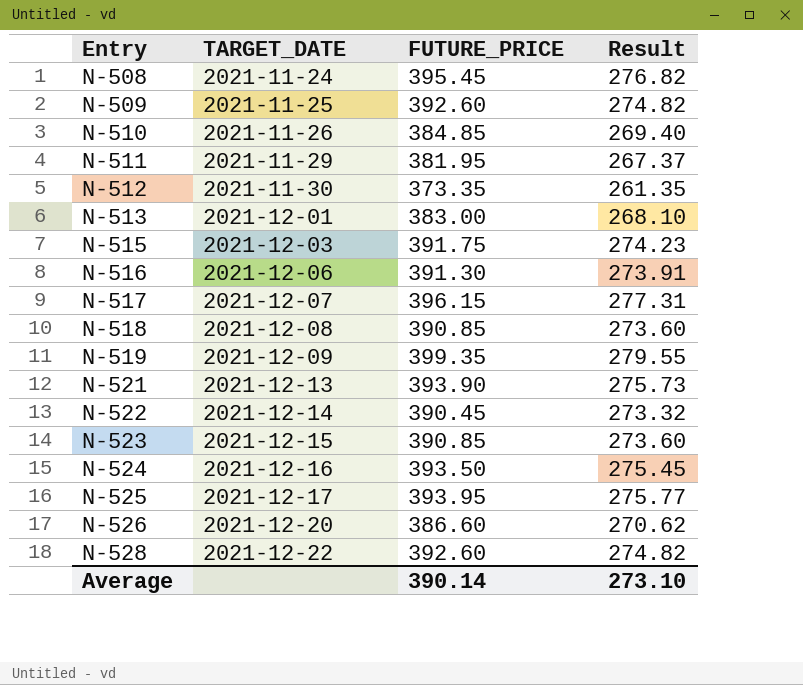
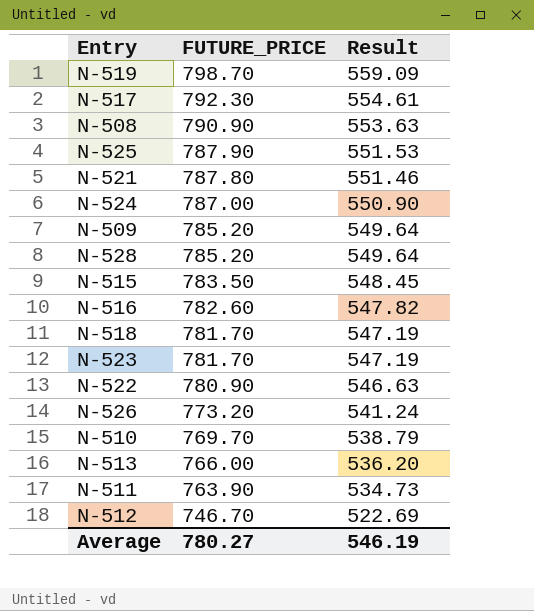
row order: Entry ascending -> FUTURE_PRICE descending
column TARGET_DATE | position: 2 -> none
N-519 | FUTURE_PRICE: 399.35 -> 798.70
N-519 | Result: 279.55 -> 559.09
N-517 | FUTURE_PRICE: 396.15 -> 792.30
N-517 | Result: 277.31 -> 554.61
N-508 | FUTURE_PRICE: 395.45 -> 790.90
N-508 | Result: 276.82 -> 553.63
N-525 | FUTURE_PRICE: 393.95 -> 787.90
N-525 | Result: 275.77 -> 551.53
N-521 | FUTURE_PRICE: 393.90 -> 787.80
N-521 | Result: 275.73 -> 551.46
N-524 | FUTURE_PRICE: 393.50 -> 787.00
N-524 | Result: 275.45 -> 550.90
N-509 | FUTURE_PRICE: 392.60 -> 785.20
N-509 | Result: 274.82 -> 549.64
N-528 | FUTURE_PRICE: 392.60 -> 785.20
N-528 | Result: 274.82 -> 549.64
N-515 | FUTURE_PRICE: 391.75 -> 783.50
N-515 | Result: 274.23 -> 548.45
N-516 | FUTURE_PRICE: 391.30 -> 782.60
N-516 | Result: 273.91 -> 547.82
N-518 | FUTURE_PRICE: 390.85 -> 781.70
N-518 | Result: 273.60 -> 547.19
N-523 | FUTURE_PRICE: 390.85 -> 781.70
N-523 | Result: 273.60 -> 547.19
N-522 | FUTURE_PRICE: 390.45 -> 780.90
N-522 | Result: 273.32 -> 546.63
N-526 | FUTURE_PRICE: 386.60 -> 773.20
N-526 | Result: 270.62 -> 541.24
N-510 | FUTURE_PRICE: 384.85 -> 769.70
N-510 | Result: 269.40 -> 538.79
N-513 | FUTURE_PRICE: 383.00 -> 766.00
N-513 | Result: 268.10 -> 536.20
N-511 | FUTURE_PRICE: 381.95 -> 763.90
N-511 | Result: 267.37 -> 534.73
N-512 | FUTURE_PRICE: 373.35 -> 746.70
N-512 | Result: 261.35 -> 522.69
Average | FUTURE_PRICE: 390.14 -> 780.27
Average | Result: 273.10 -> 546.19

